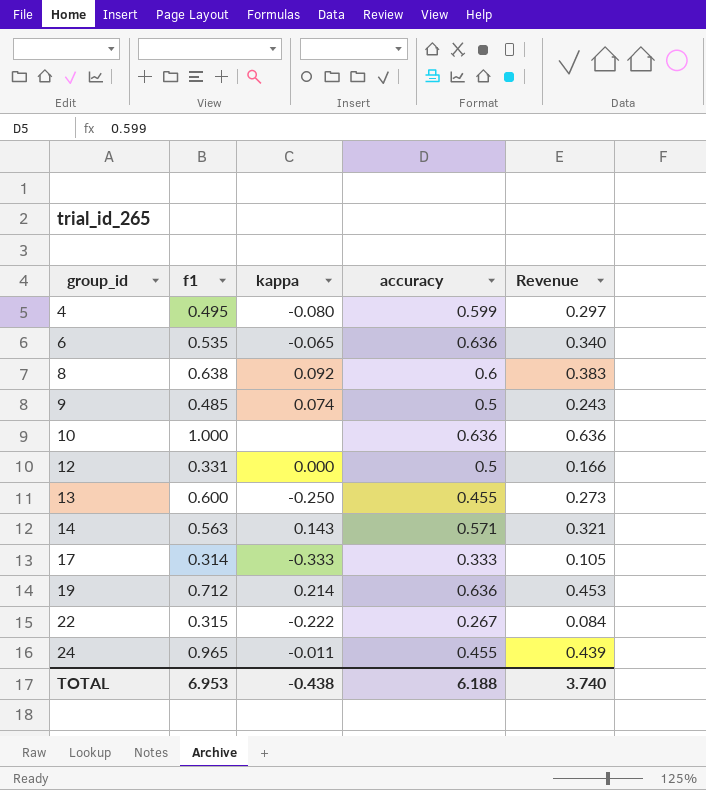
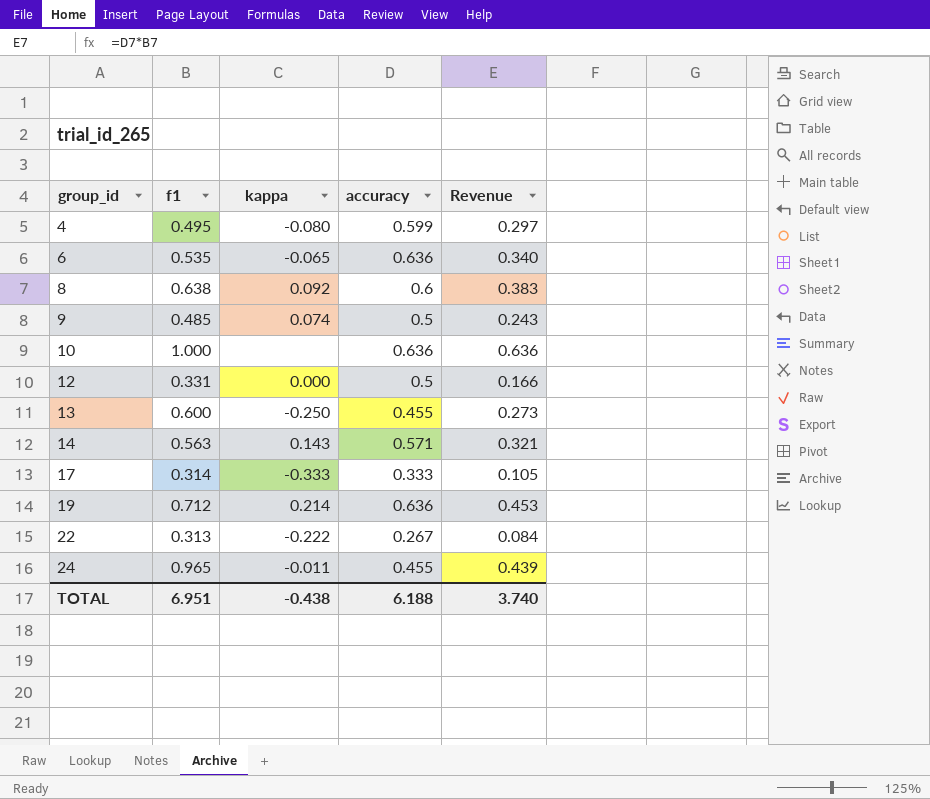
22 | f1: 0.315 -> 0.313
TOTAL | f1: 6.953 -> 6.951

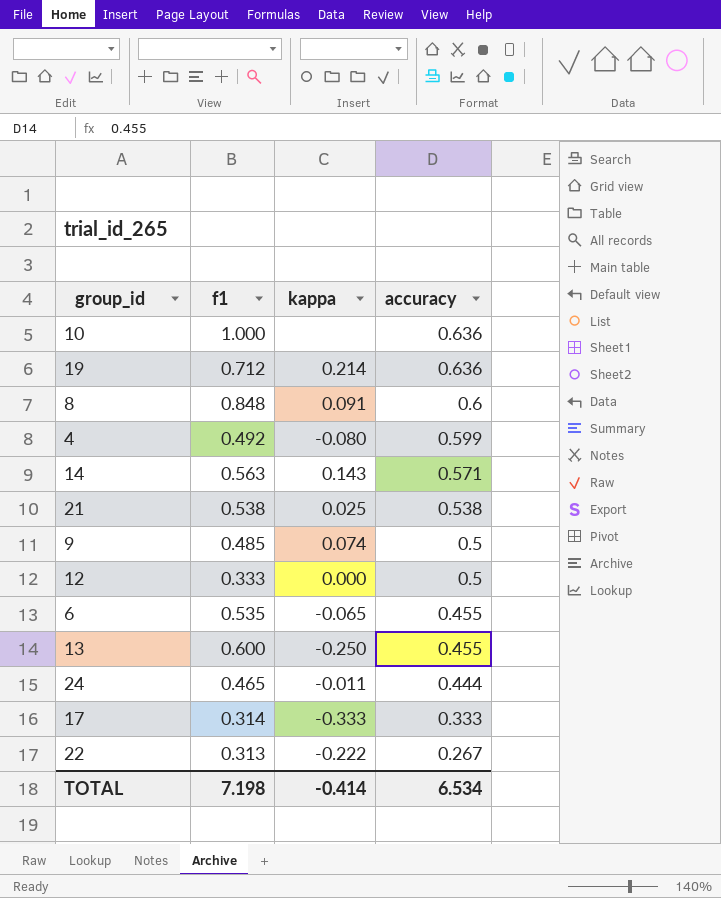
row order: group_id ascending -> accuracy descending
column Revenue | formula: [f1] * [accuracy] -> none
8 | f1: 0.638 -> 0.848
8 | kappa: 0.092 -> 0.091
4 | f1: 0.495 -> 0.492
row 21: none -> 0.538 | 0.025 | 0.538
12 | f1: 0.331 -> 0.333
6 | accuracy: 0.636 -> 0.455
24 | f1: 0.965 -> 0.465
24 | accuracy: 0.455 -> 0.444
TOTAL | f1: 6.951 -> 7.198
TOTAL | kappa: -0.438 -> -0.414
TOTAL | accuracy: 6.188 -> 6.534

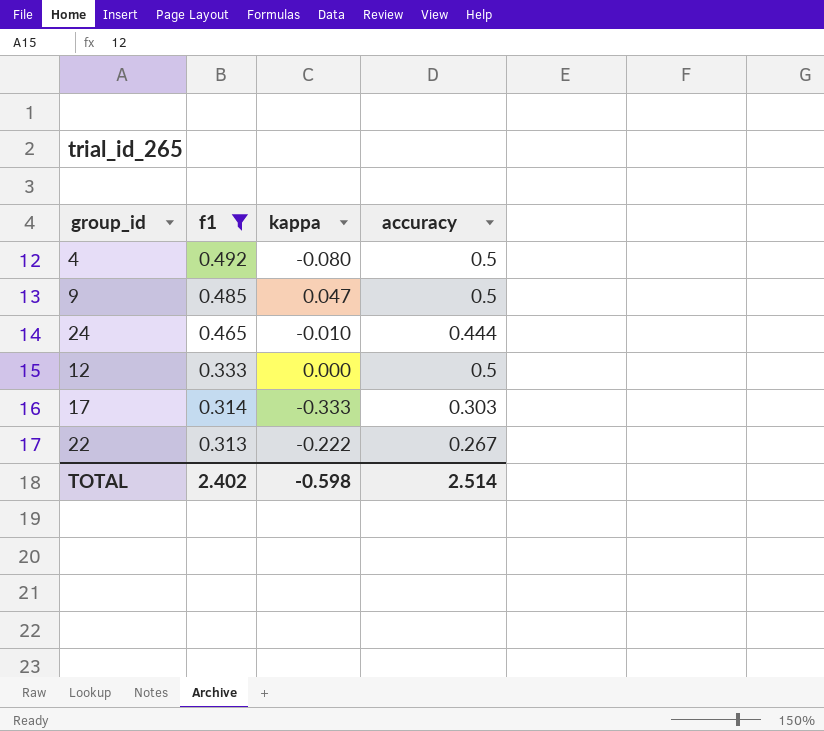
filter: none -> f1 <= 0.492
row order: accuracy descending -> f1 descending
4 | accuracy: 0.599 -> 0.5
9 | kappa: 0.074 -> 0.047
24 | kappa: -0.011 -> -0.010
17 | accuracy: 0.333 -> 0.303
TOTAL | f1: 7.198 -> 2.402
TOTAL | kappa: -0.414 -> -0.598
TOTAL | accuracy: 6.534 -> 2.514

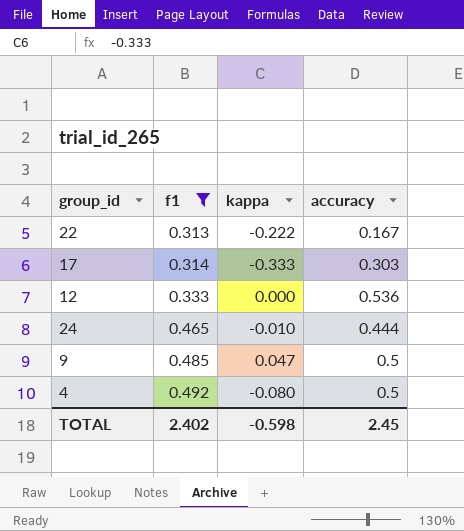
row order: f1 descending -> f1 ascending
22 | accuracy: 0.267 -> 0.167
12 | accuracy: 0.5 -> 0.536
TOTAL | accuracy: 2.514 -> 2.45

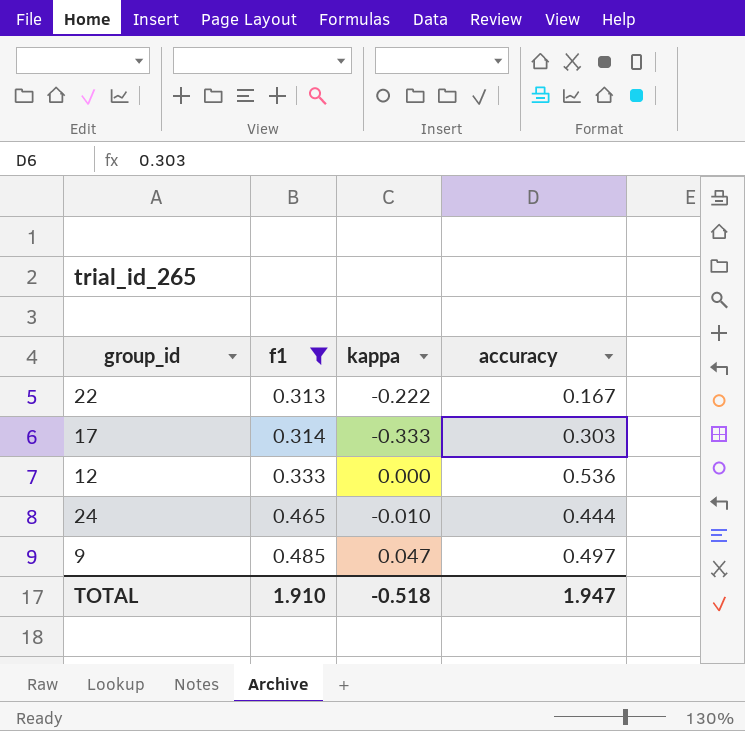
row 4: 0.492 | -0.080 | 0.5 -> none
9 | accuracy: 0.5 -> 0.497
TOTAL | f1: 2.402 -> 1.910
TOTAL | kappa: -0.598 -> -0.518
TOTAL | accuracy: 2.45 -> 1.947

